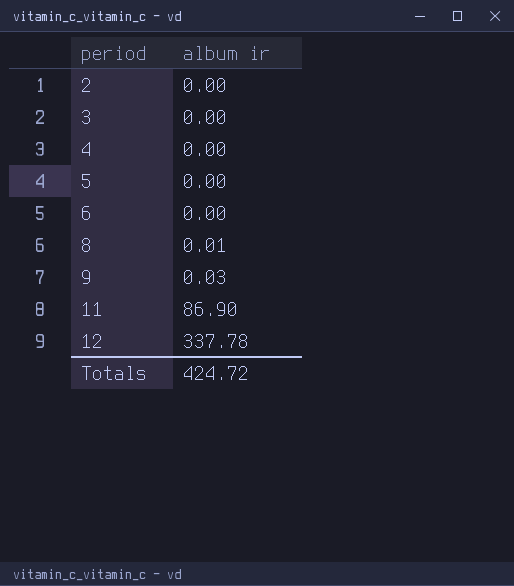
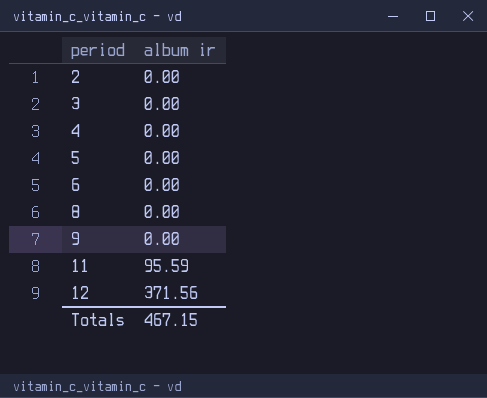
8 | album ir: 0.01 -> 0.00
9 | album ir: 0.03 -> 0.00
11 | album ir: 86.90 -> 95.59
12 | album ir: 337.78 -> 371.56
Totals | album ir: 424.72 -> 467.15

